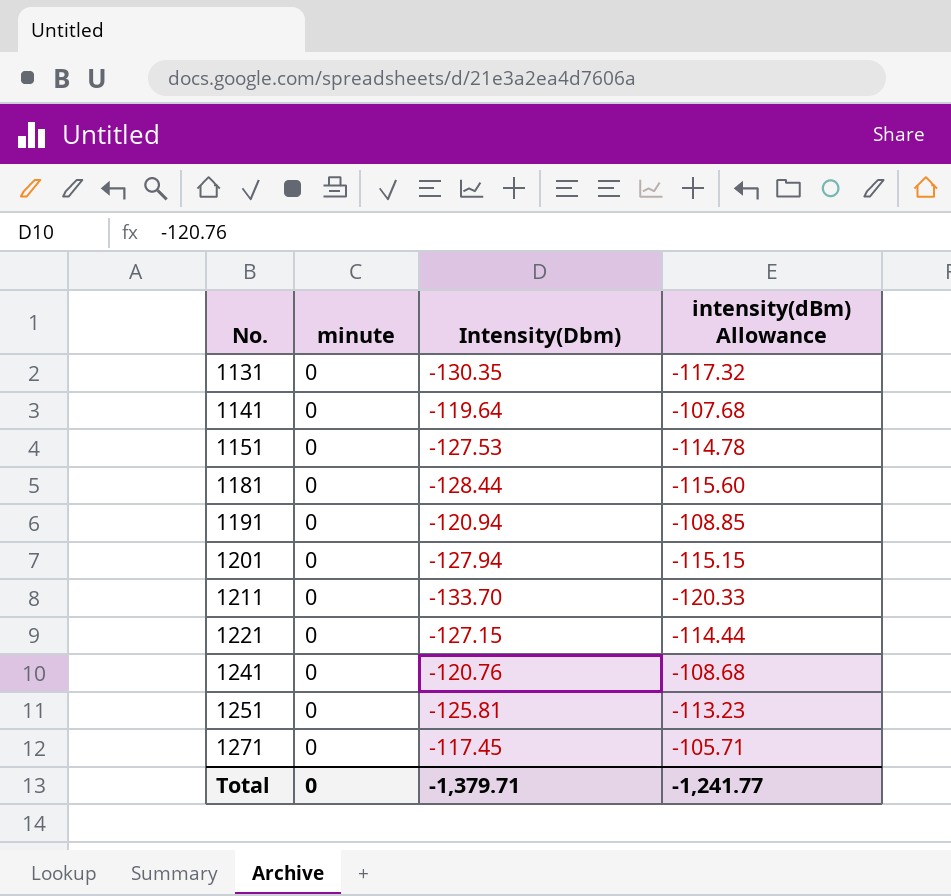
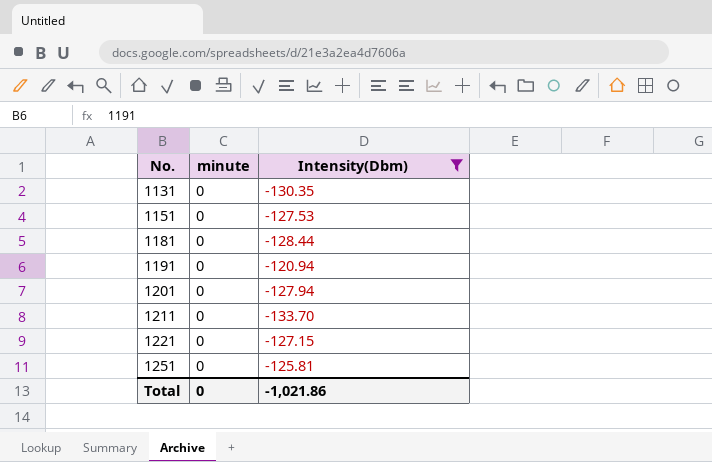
filter: none -> Intensity(Dbm) <= -120.94
column intensity(dBm) Allowance | formula: [Intensity(Dbm)] * 0.9 -> none
Total | Intensity(Dbm): -1,379.71 -> -1,021.86

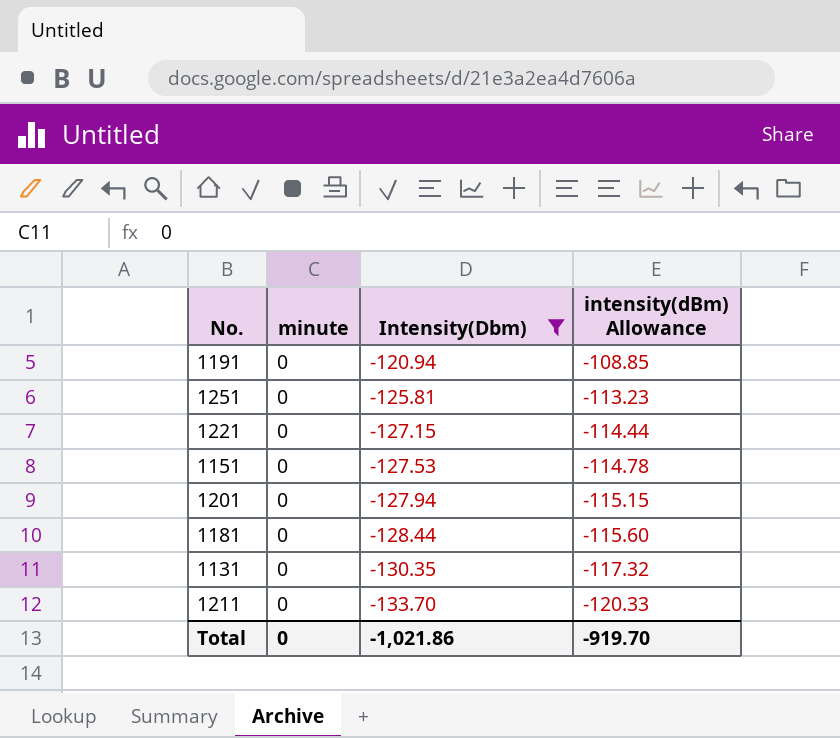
row order: No. ascending -> Intensity(Dbm) descending
column intensity(dBm) Allowance | formula: none -> [Intensity(Dbm)] * 0.9

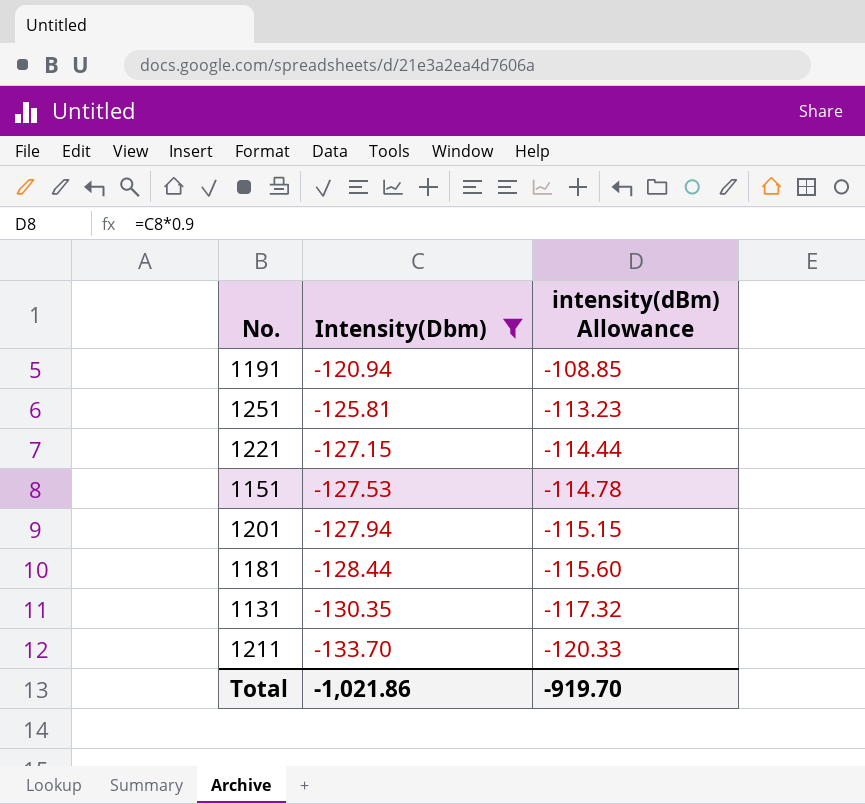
column minute | position: 2 -> none

